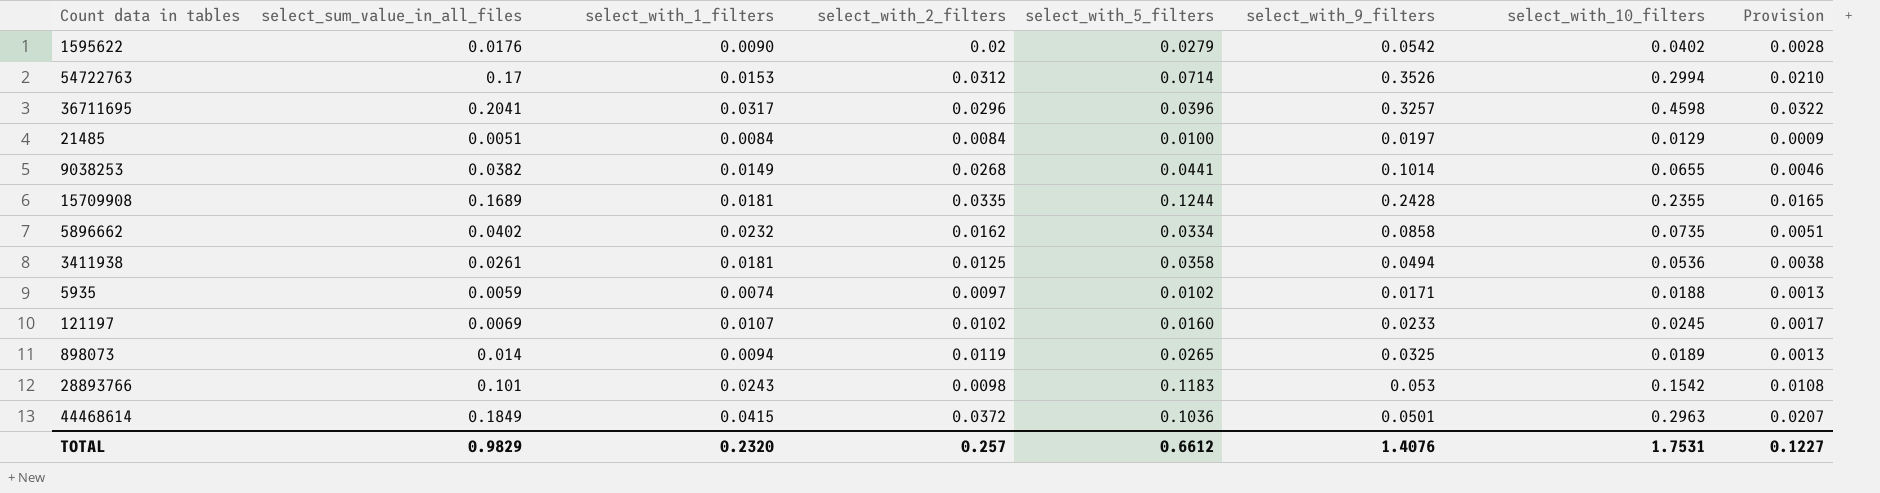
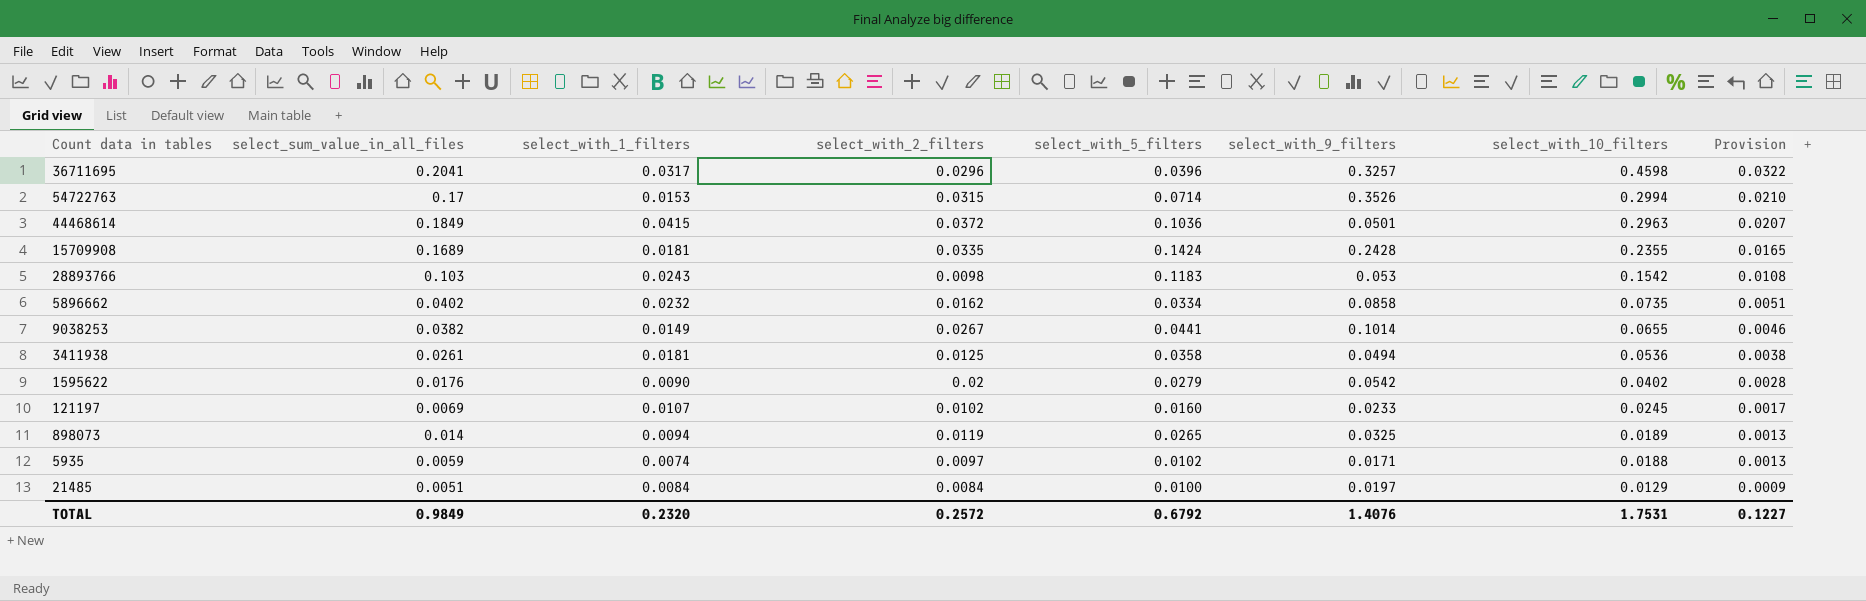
row order: none -> select_with_10_filters descending
54722763 | select_with_2_filters: 0.0312 -> 0.0315
15709908 | select_with_5_filters: 0.1244 -> 0.1424
28893766 | select_sum_value_in_all_files: 0.101 -> 0.103
9038253 | select_with_2_filters: 0.0268 -> 0.0267
TOTAL | select_sum_value_in_all_files: 0.9829 -> 0.9849
TOTAL | select_with_2_filters: 0.257 -> 0.2572
TOTAL | select_with_5_filters: 0.6612 -> 0.6792

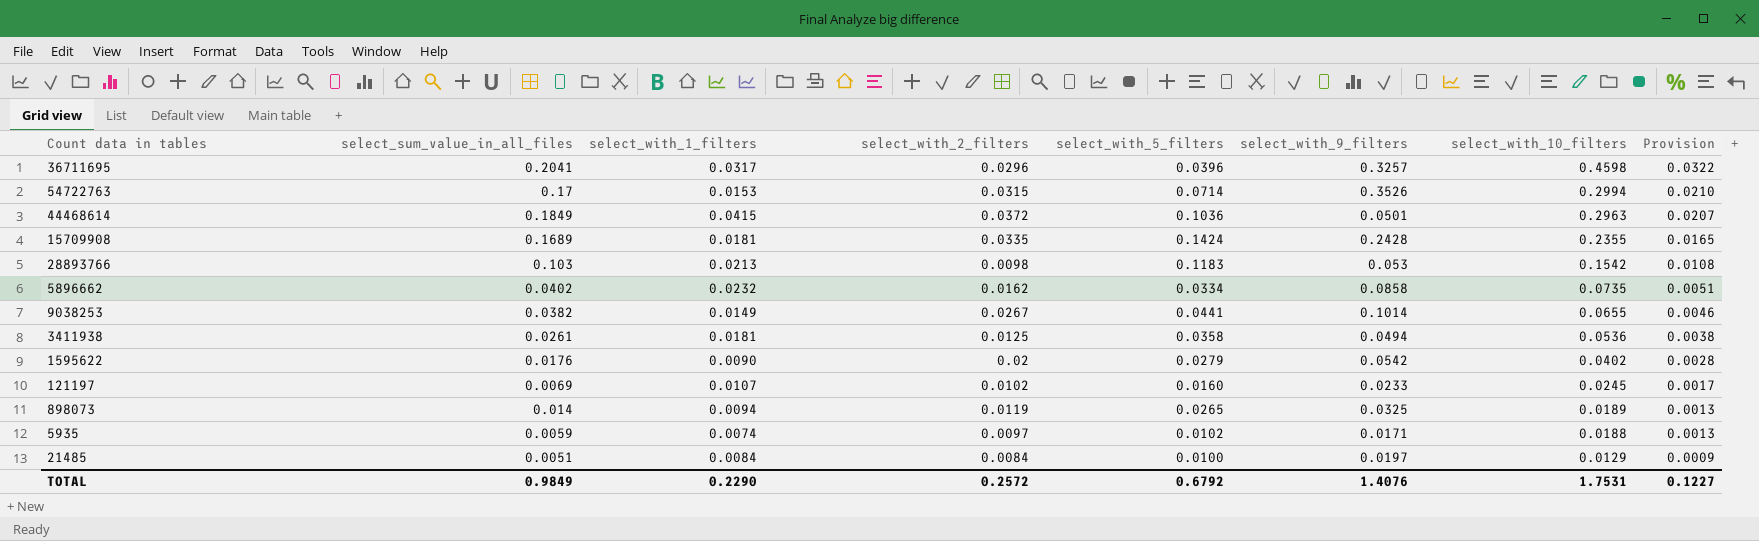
28893766 | select_with_1_filters: 0.0243 -> 0.0213
TOTAL | select_with_1_filters: 0.2320 -> 0.2290

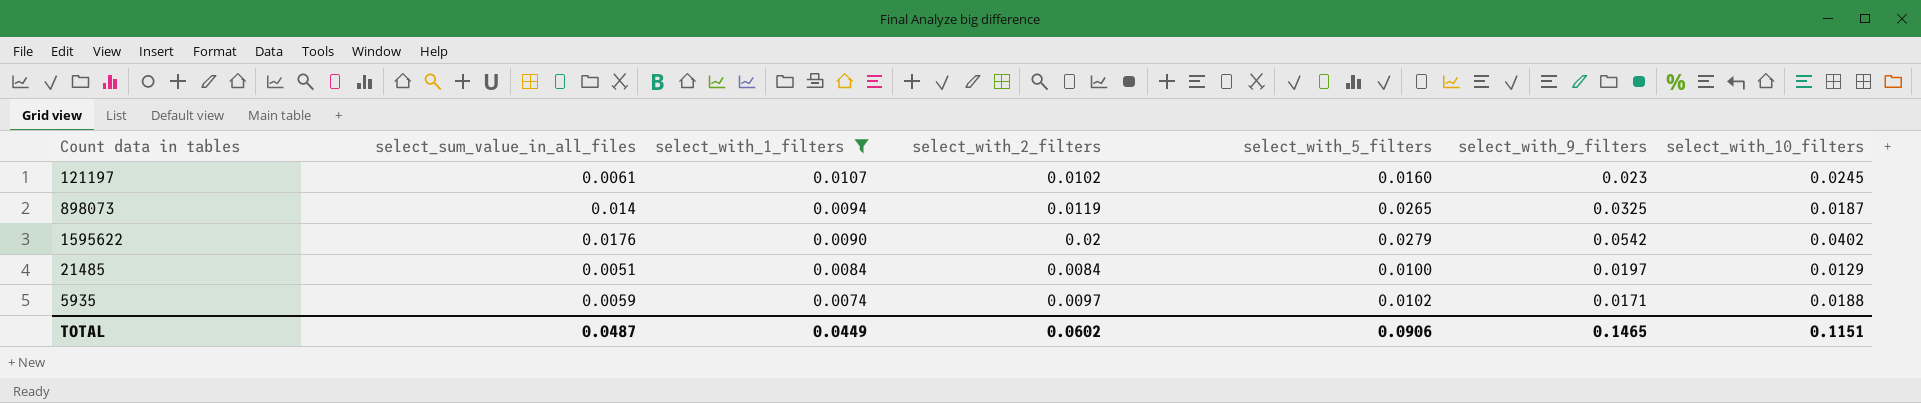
filter: none -> select_with_1_filters <= 0.0107
row order: select_with_10_filters descending -> select_with_1_filters descending
column Provision | formula: [select_with_10_filters] * 0.07 -> none
121197 | select_sum_value_in_all_files: 0.0069 -> 0.0061
121197 | select_with_9_filters: 0.0233 -> 0.023
898073 | select_with_10_filters: 0.0189 -> 0.0187
TOTAL | select_sum_value_in_all_files: 0.9849 -> 0.0487
TOTAL | select_with_1_filters: 0.2290 -> 0.0449
TOTAL | select_with_2_filters: 0.2572 -> 0.0602
TOTAL | select_with_5_filters: 0.6792 -> 0.0906
TOTAL | select_with_9_filters: 1.4076 -> 0.1465
TOTAL | select_with_10_filters: 1.7531 -> 0.1151

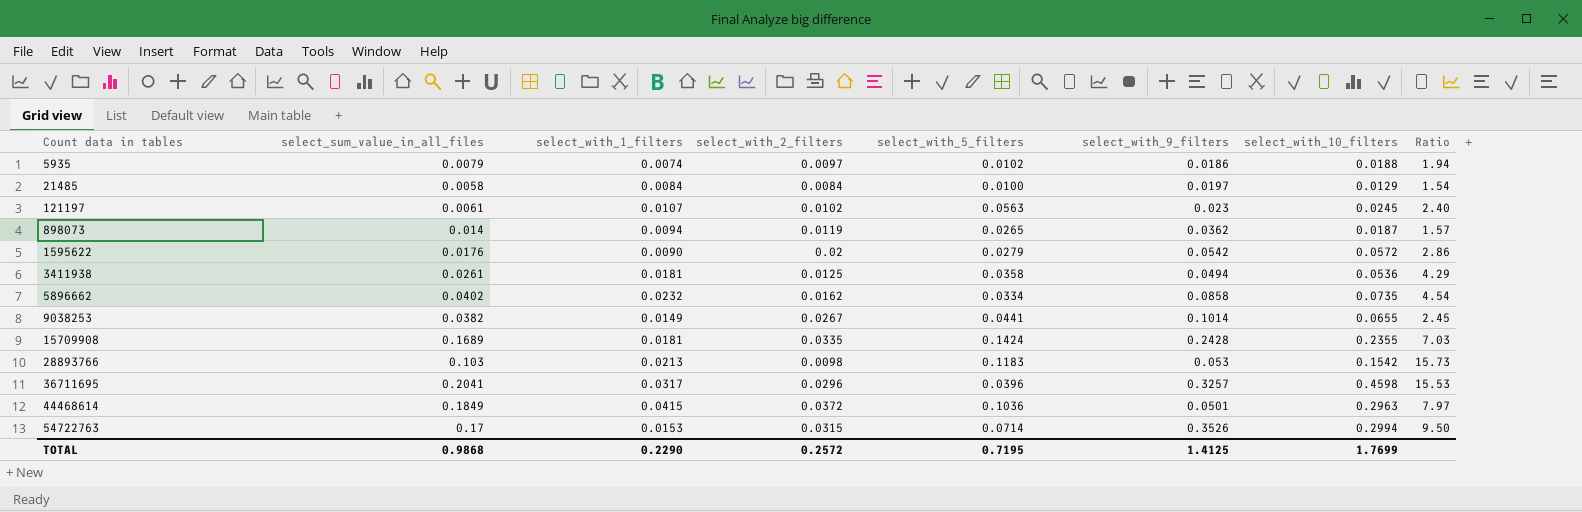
filter: select_with_1_filters <= 0.0107 -> none
row order: select_with_1_filters descending -> Count data in tables ascending
column Ratio | formula: none -> [select_with_10_filters] / [select_with_2_filters]
5935 | select_sum_value_in_all_files: 0.0059 -> 0.0079
5935 | select_with_9_filters: 0.0171 -> 0.0186
21485 | select_sum_value_in_all_files: 0.0051 -> 0.0058
121197 | select_with_5_filters: 0.0160 -> 0.0563
898073 | select_with_9_filters: 0.0325 -> 0.0362
1595622 | select_with_10_filters: 0.0402 -> 0.0572
TOTAL | select_sum_value_in_all_files: 0.0487 -> 0.9868
TOTAL | select_with_1_filters: 0.0449 -> 0.2290
TOTAL | select_with_2_filters: 0.0602 -> 0.2572
TOTAL | select_with_5_filters: 0.0906 -> 0.7195
TOTAL | select_with_9_filters: 0.1465 -> 1.4125
TOTAL | select_with_10_filters: 0.1151 -> 1.7699

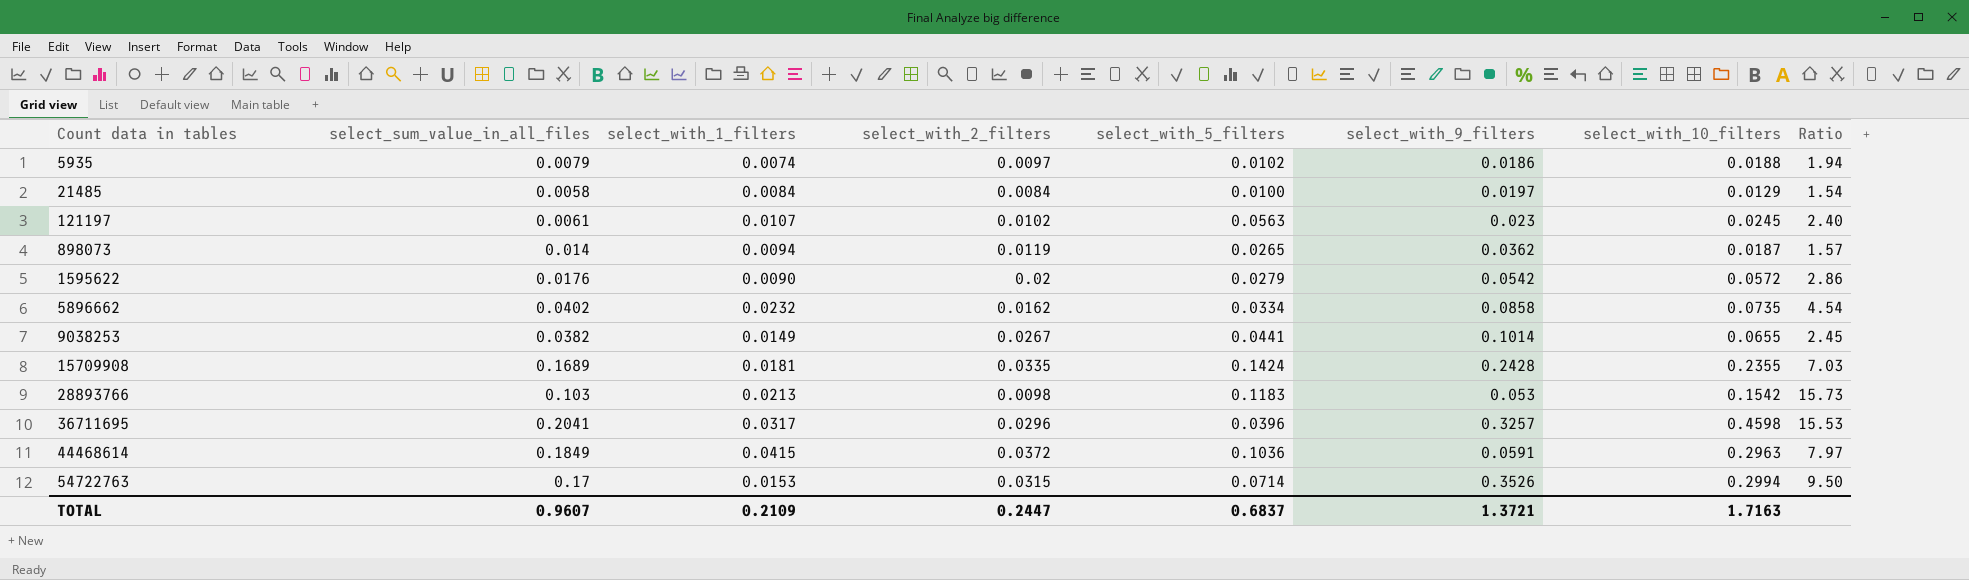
row 3411938: 0.0261 | 0.0181 | 0.0125 | 0.0358 | 0.0494 | 0.0536 | 4.29 -> none
44468614 | select_with_9_filters: 0.0501 -> 0.0591
TOTAL | select_sum_value_in_all_files: 0.9868 -> 0.9607
TOTAL | select_with_1_filters: 0.2290 -> 0.2109
TOTAL | select_with_2_filters: 0.2572 -> 0.2447
TOTAL | select_with_5_filters: 0.7195 -> 0.6837
TOTAL | select_with_9_filters: 1.4125 -> 1.3721
TOTAL | select_with_10_filters: 1.7699 -> 1.7163

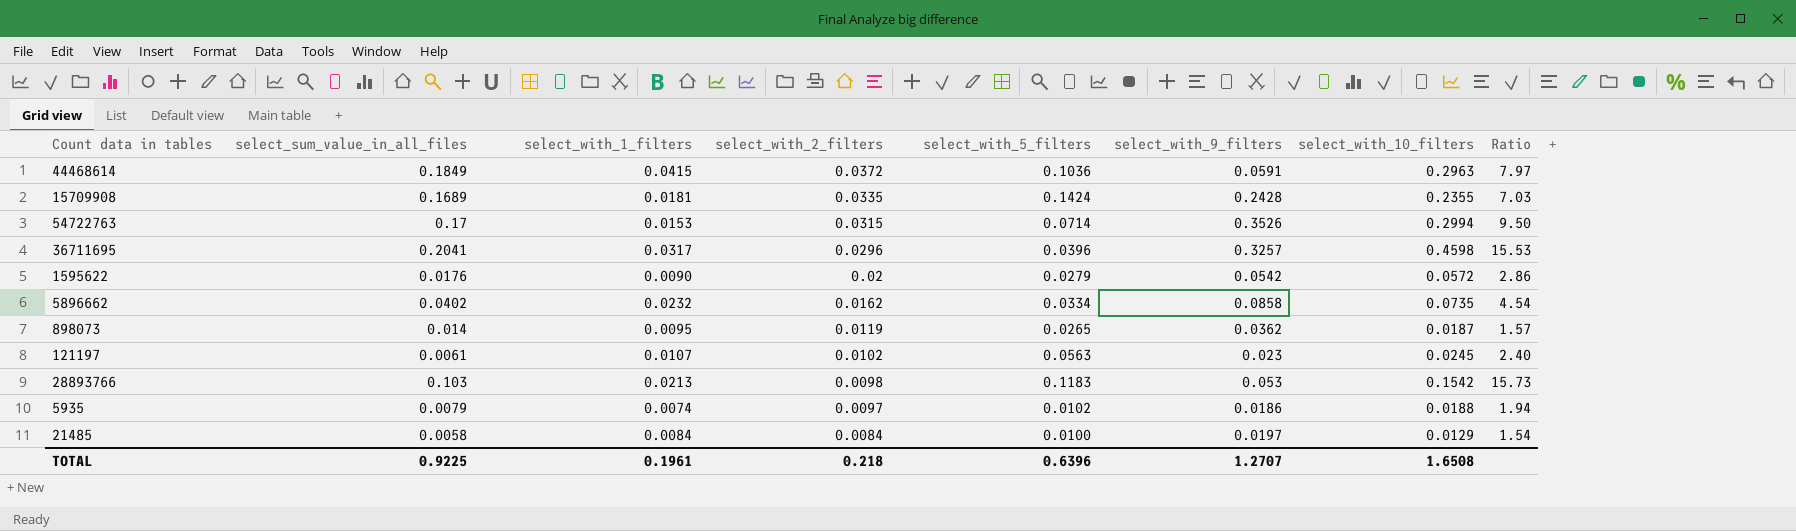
row order: Count data in tables ascending -> select_with_2_filters descending
row 9038253: 0.0382 | 0.0149 | 0.0267 | 0.0441 | 0.1014 | 0.0655 | 2.45 -> none
898073 | select_with_1_filters: 0.0094 -> 0.0095
TOTAL | select_sum_value_in_all_files: 0.9607 -> 0.9225
TOTAL | select_with_1_filters: 0.2109 -> 0.1961
TOTAL | select_with_2_filters: 0.2447 -> 0.218
TOTAL | select_with_5_filters: 0.6837 -> 0.6396
TOTAL | select_with_9_filters: 1.3721 -> 1.2707
TOTAL | select_with_10_filters: 1.7163 -> 1.6508

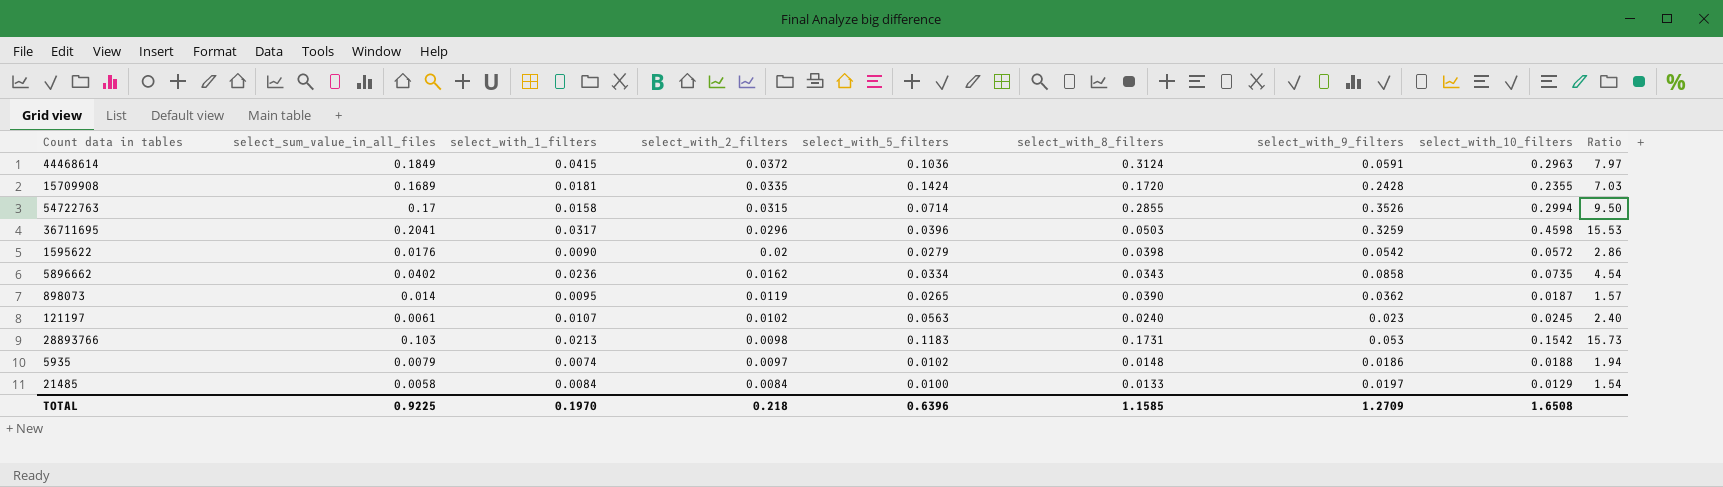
column select_with_8_filters | position: none -> 6
54722763 | select_with_1_filters: 0.0153 -> 0.0158
36711695 | select_with_9_filters: 0.3257 -> 0.3259
5896662 | select_with_1_filters: 0.0232 -> 0.0236
TOTAL | select_with_1_filters: 0.1961 -> 0.1970
TOTAL | select_with_9_filters: 1.2707 -> 1.2709

